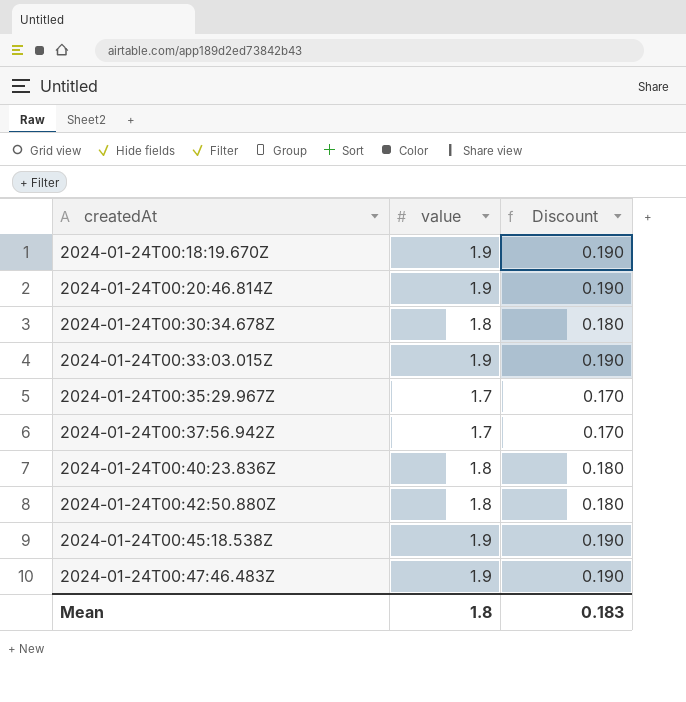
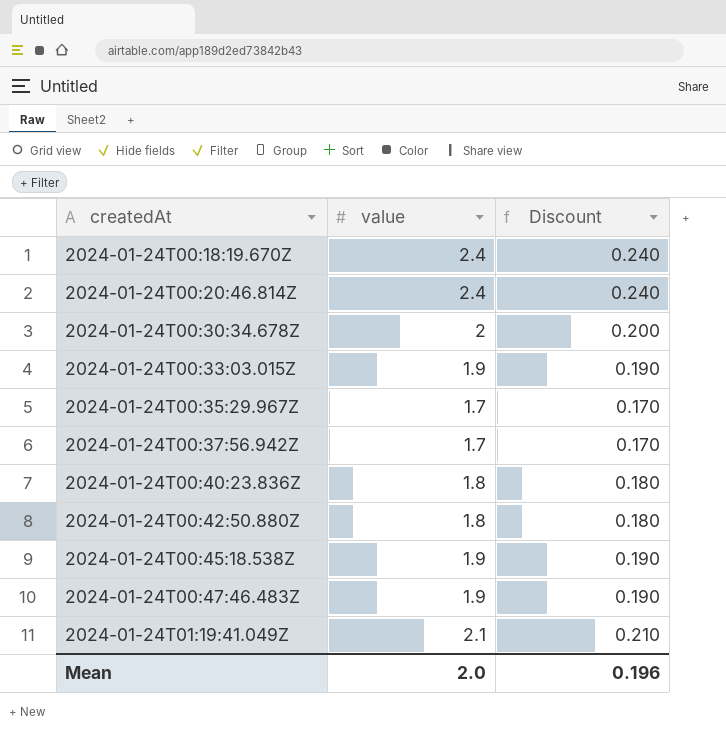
2024-01-24T00:18:19.670Z | value: 1.9 -> 2.4
2024-01-24T00:18:19.670Z | Discount: 0.190 -> 0.240
2024-01-24T00:20:46.814Z | value: 1.9 -> 2.4
2024-01-24T00:20:46.814Z | Discount: 0.190 -> 0.240
2024-01-24T00:30:34.678Z | value: 1.8 -> 2
2024-01-24T00:30:34.678Z | Discount: 0.180 -> 0.200
row 2024-01-24T01:19:41.049Z: none -> 2.1 | 0.210
Mean | value: 1.8 -> 2.0
Mean | Discount: 0.183 -> 0.196

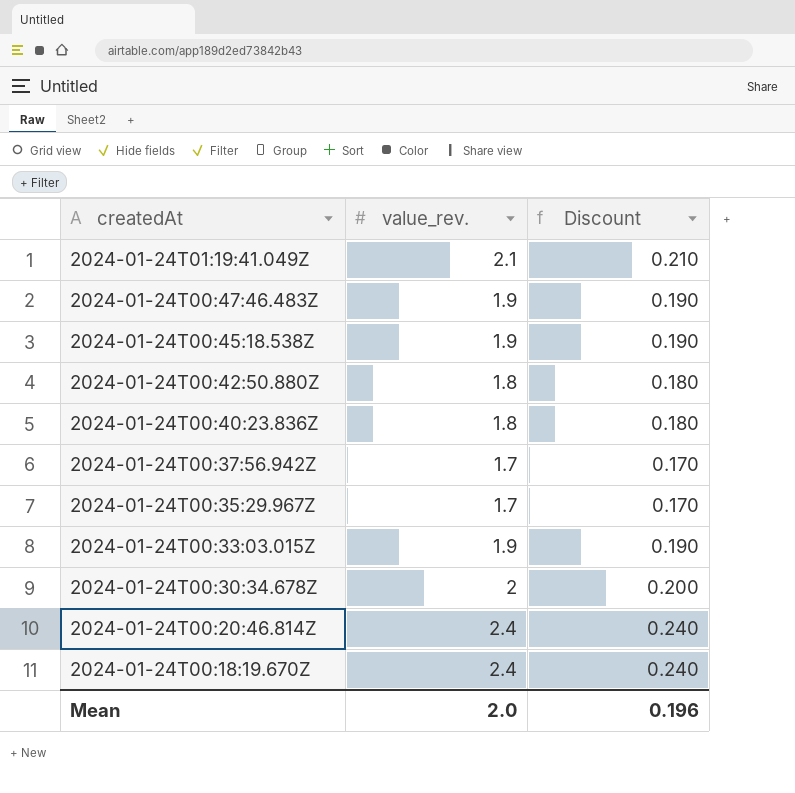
row order: createdAt ascending -> createdAt descending
column name: value -> value_rev.

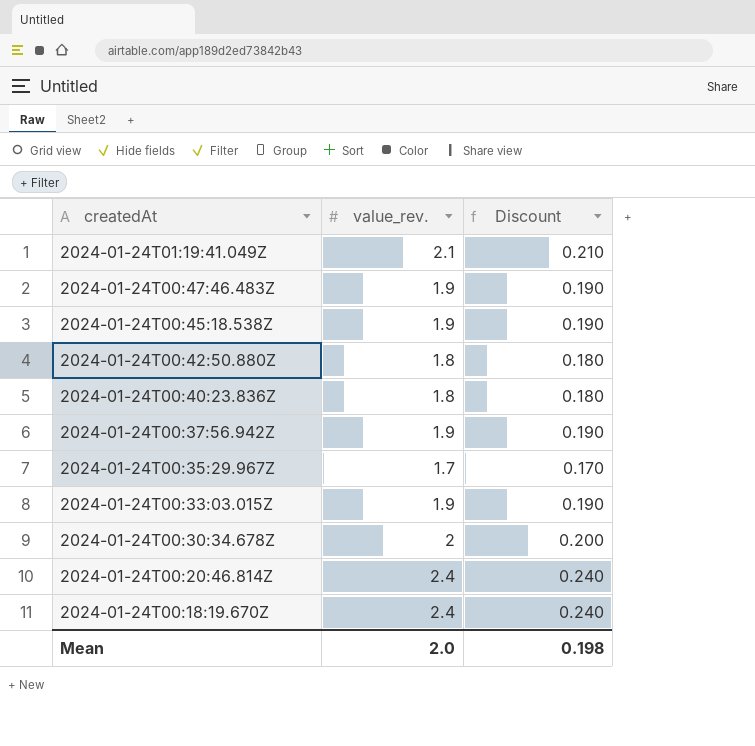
2024-01-24T00:37:56.942Z | value_rev.: 1.7 -> 1.9
2024-01-24T00:37:56.942Z | Discount: 0.170 -> 0.190
Mean | Discount: 0.196 -> 0.198

